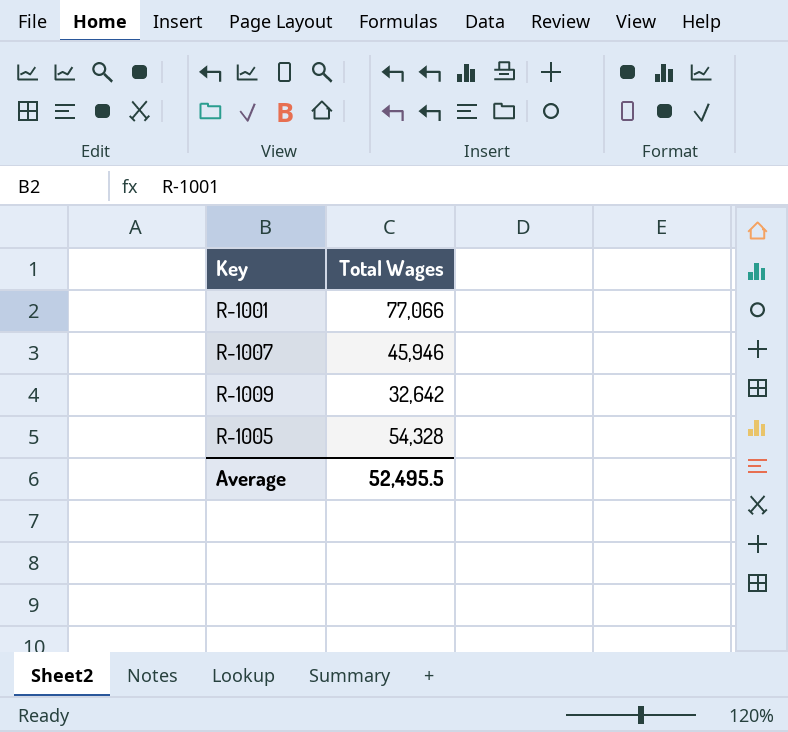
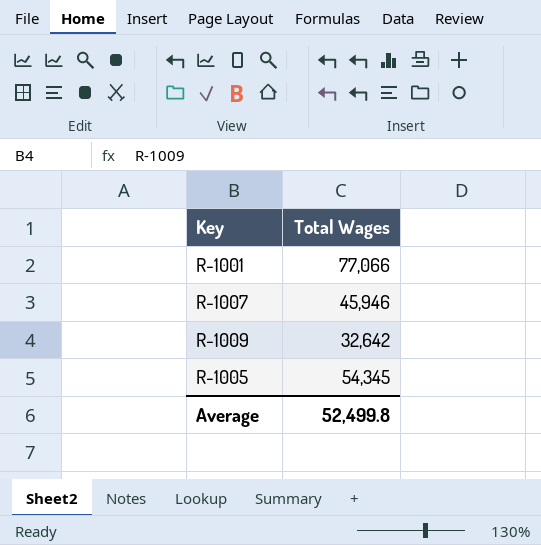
R-1005 | Total Wages: 54,328 -> 54,345
Average | Total Wages: 52,495.5 -> 52,499.8

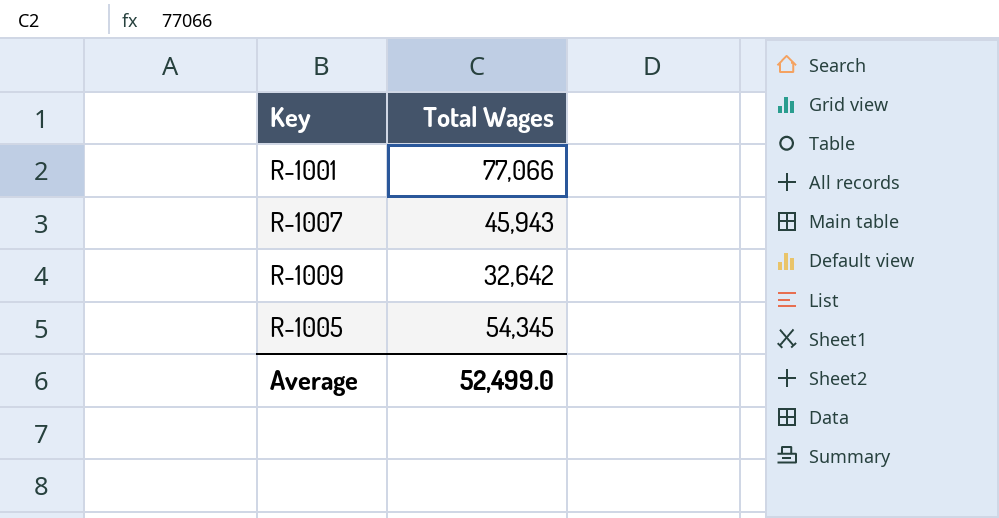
R-1007 | Total Wages: 45,946 -> 45,943
Average | Total Wages: 52,499.8 -> 52,499.0

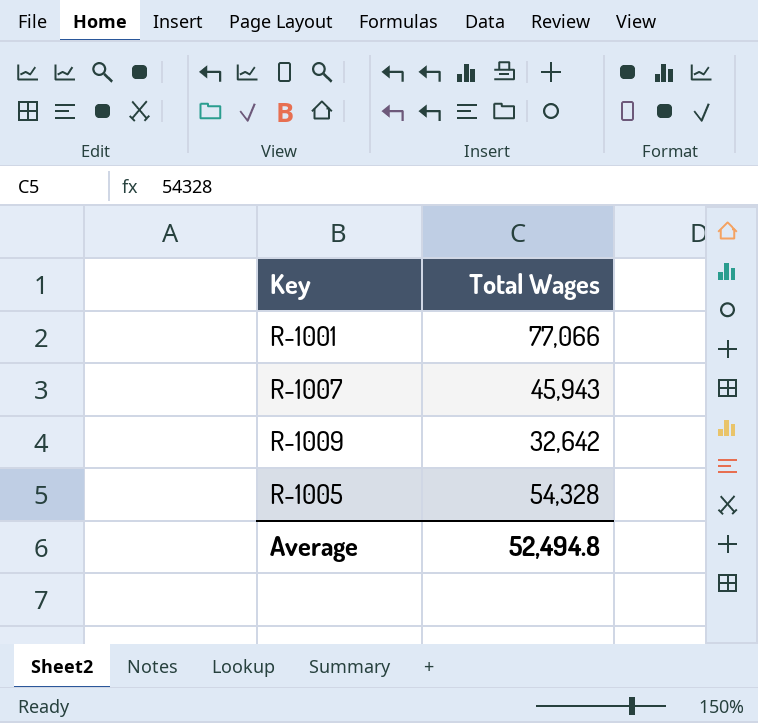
R-1005 | Total Wages: 54,345 -> 54,328
Average | Total Wages: 52,499.0 -> 52,494.8

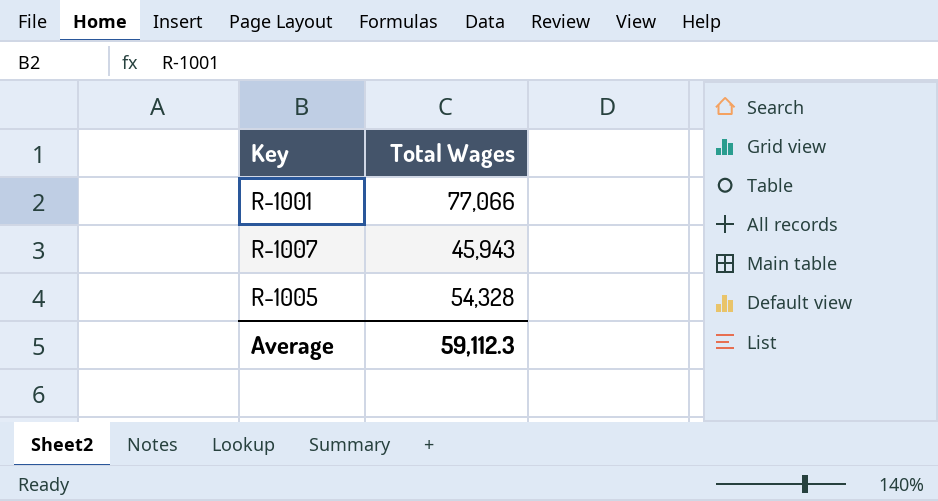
row R-1009: 32,642 -> none
Average | Total Wages: 52,494.8 -> 59,112.3

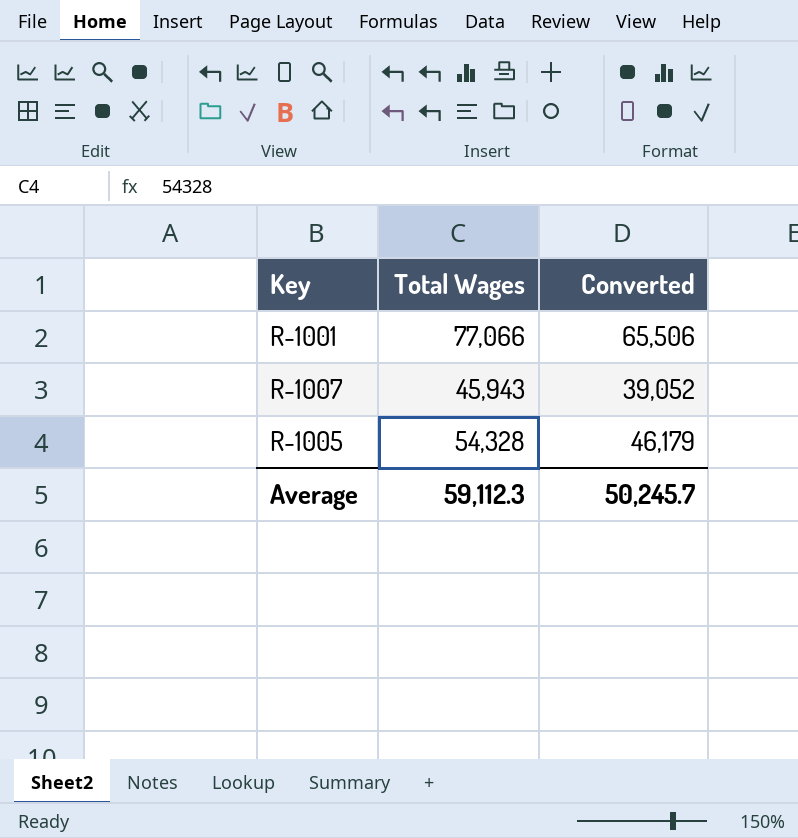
column Converted | formula: none -> [Total Wages] * 0.85

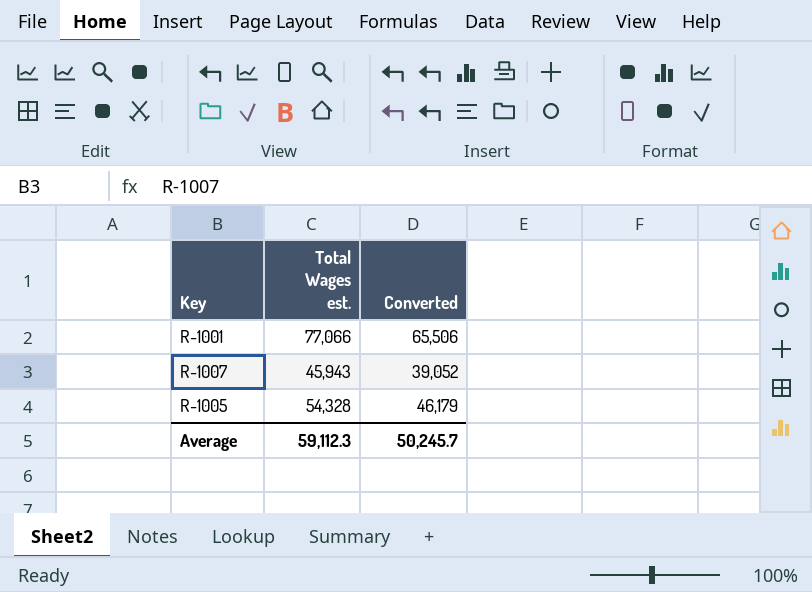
column name: Total Wages -> Total Wages est.

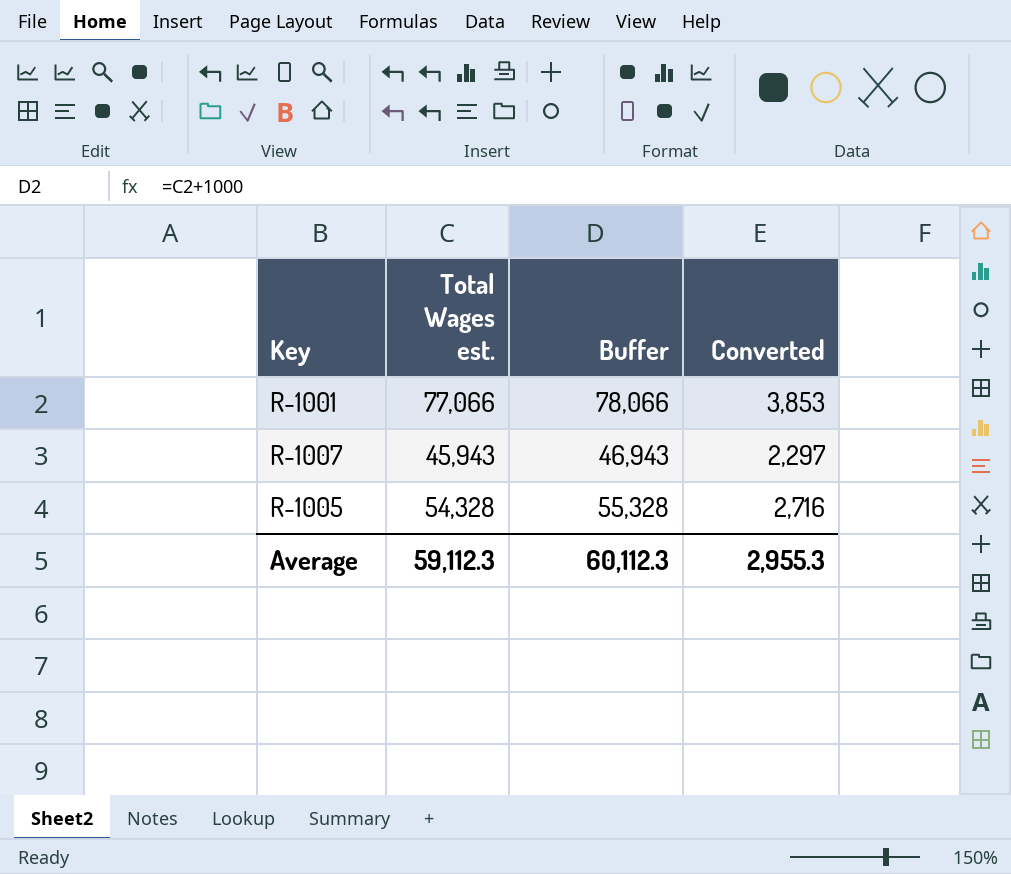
column Buffer | formula: none -> [Total Wages est.] + 1000
column Converted | formula: [Total Wages est.] * 0.85 -> [Total Wages est.] * 0.05
Average | Converted: 50,245.7 -> 2,955.3

